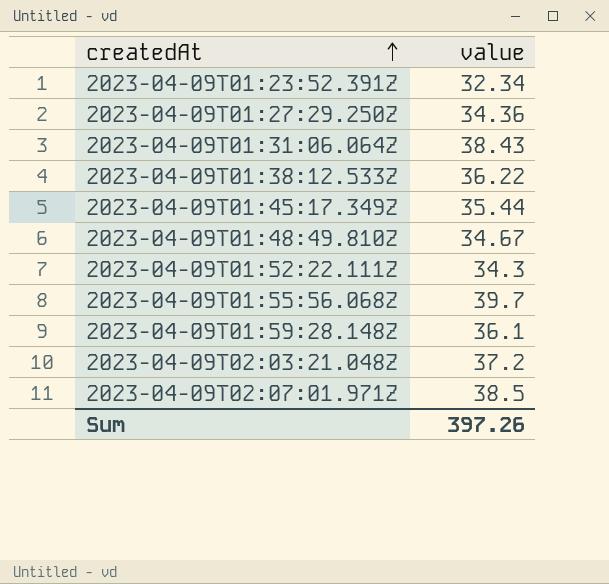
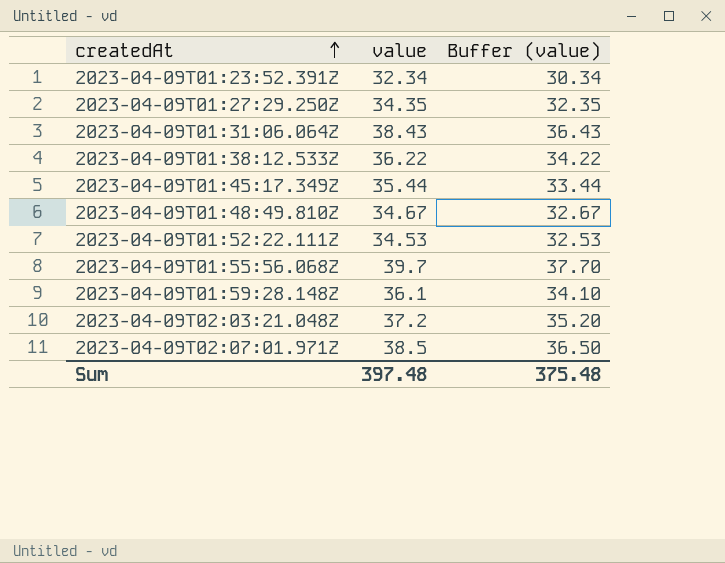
column Buffer (value) | formula: none -> [value] - 2
2023-04-09T01:27:29.250Z | value: 34.36 -> 34.35
2023-04-09T01:52:22.111Z | value: 34.3 -> 34.53
Sum | value: 397.26 -> 397.48

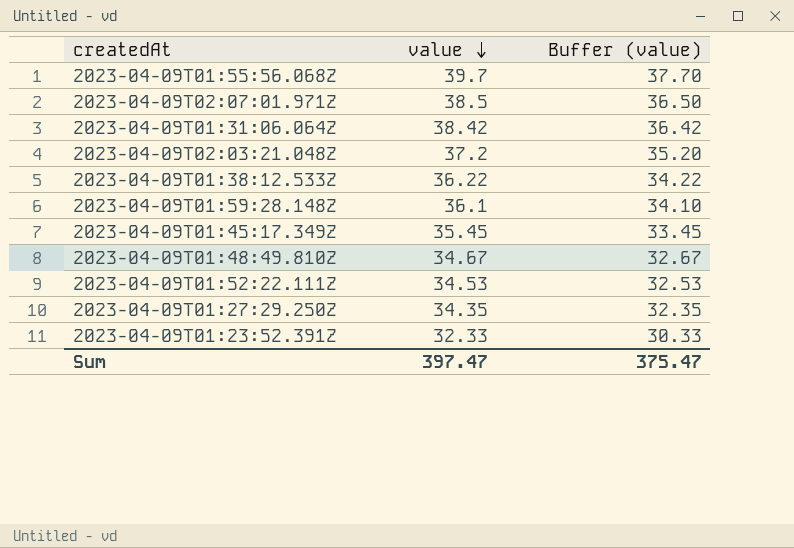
row order: createdAt ascending -> value descending
2023-04-09T01:31:06.064Z | value: 38.43 -> 38.42
2023-04-09T01:31:06.064Z | Buffer (value): 36.43 -> 36.42
2023-04-09T01:45:17.349Z | value: 35.44 -> 35.45
2023-04-09T01:45:17.349Z | Buffer (value): 33.44 -> 33.45
2023-04-09T01:23:52.391Z | value: 32.34 -> 32.33
2023-04-09T01:23:52.391Z | Buffer (value): 30.34 -> 30.33
Sum | value: 397.48 -> 397.47
Sum | Buffer (value): 375.48 -> 375.47

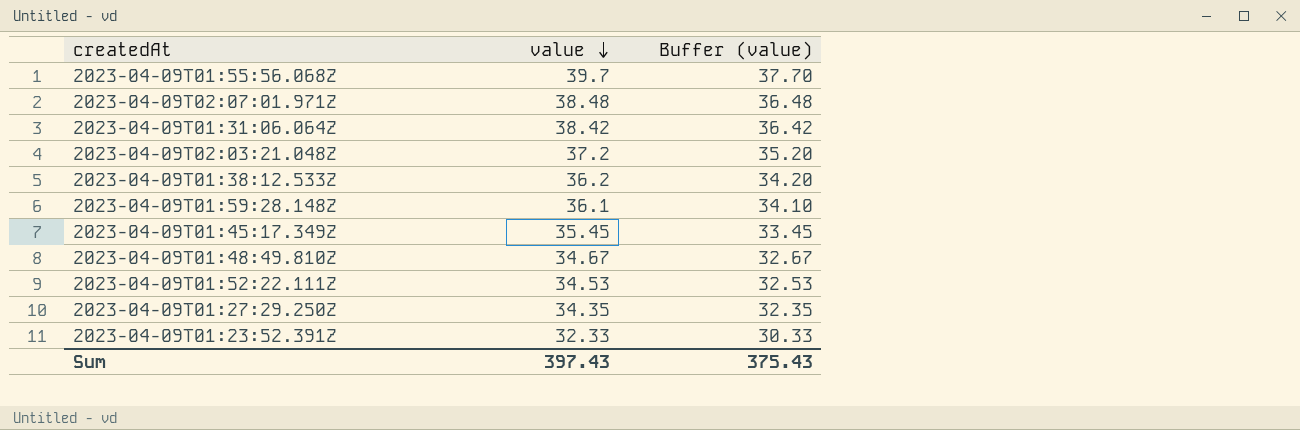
2023-04-09T02:07:01.971Z | value: 38.5 -> 38.48
2023-04-09T02:07:01.971Z | Buffer (value): 36.50 -> 36.48
2023-04-09T01:38:12.533Z | value: 36.22 -> 36.2
2023-04-09T01:38:12.533Z | Buffer (value): 34.22 -> 34.20
Sum | value: 397.47 -> 397.43
Sum | Buffer (value): 375.47 -> 375.43

